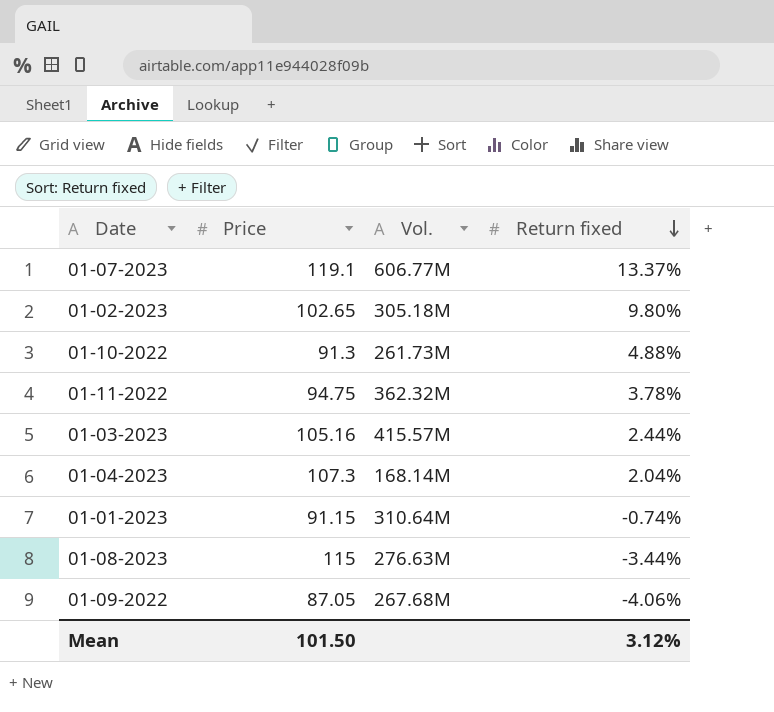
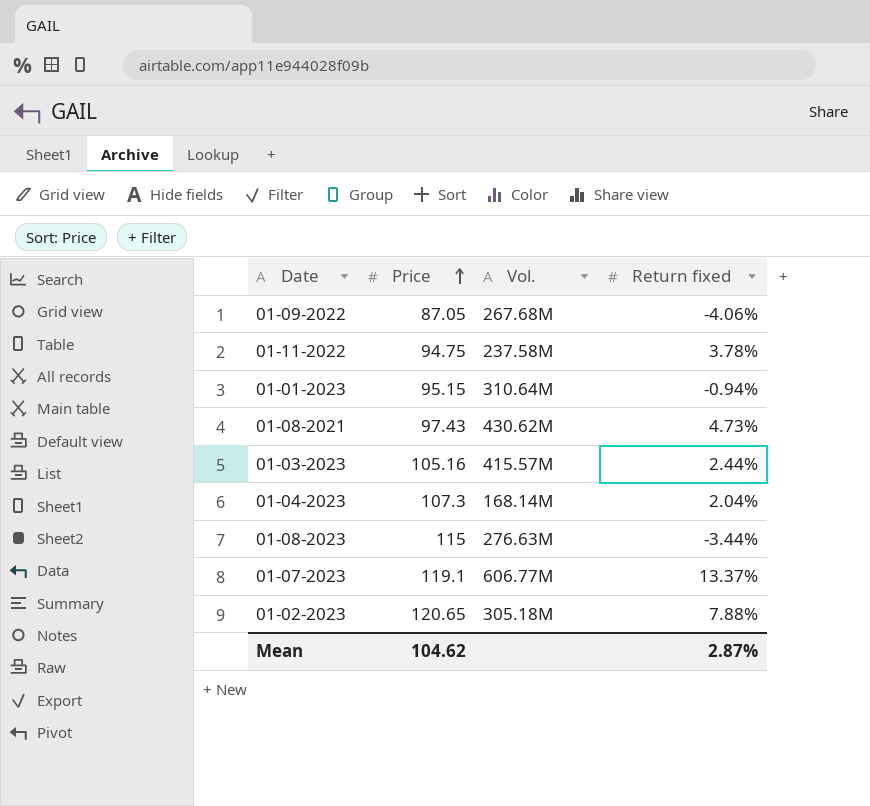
row order: Return fixed descending -> Price ascending
row 01-10-2022: 91.3 | 261.73M | 4.88% -> none
01-11-2022 | Vol.: 362.32M -> 237.58M
01-01-2023 | Price: 91.15 -> 95.15
01-01-2023 | Return fixed: -0.74% -> -0.94%
row 01-08-2021: none -> 97.43 | 430.62M | 4.73%
01-02-2023 | Price: 102.65 -> 120.65
01-02-2023 | Return fixed: 9.80% -> 7.88%
Mean | Price: 101.50 -> 104.62
Mean | Return fixed: 3.12% -> 2.87%

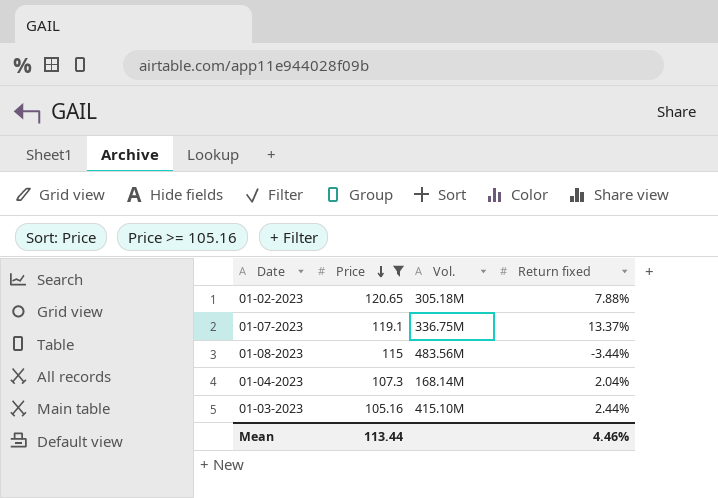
filter: none -> Price >= 105.16
row order: Price ascending -> Price descending
01-07-2023 | Vol.: 606.77M -> 336.75M
01-08-2023 | Vol.: 276.63M -> 483.56M
01-03-2023 | Vol.: 415.57M -> 415.10M
Mean | Price: 104.62 -> 113.44
Mean | Return fixed: 2.87% -> 4.46%

